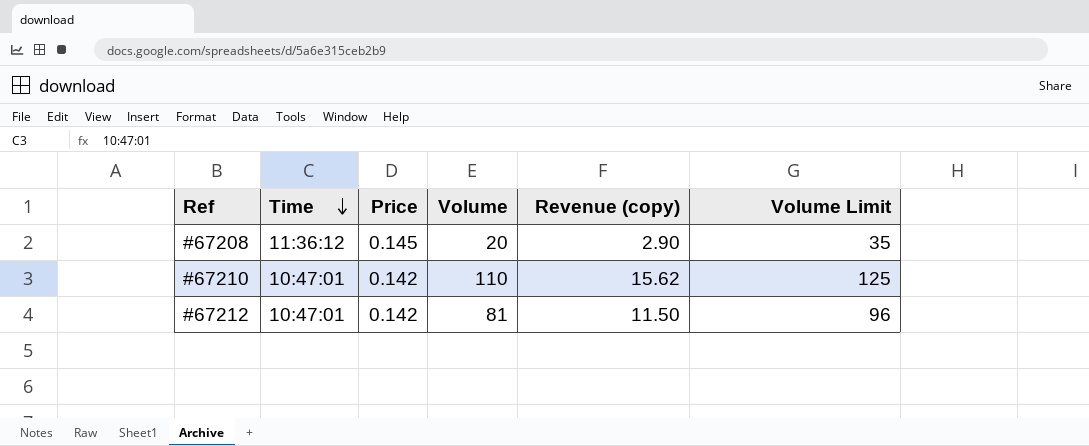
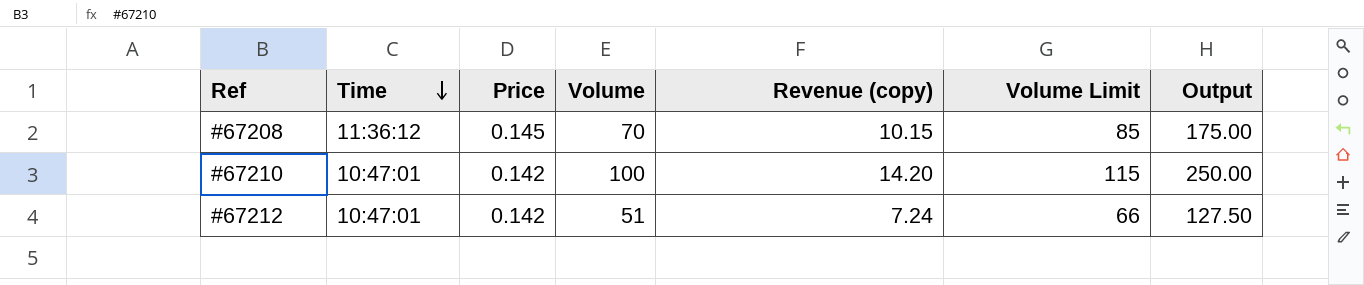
column Output | formula: none -> [Volume] * 2.5
#67208 | Volume: 20 -> 70
#67208 | Revenue (copy): 2.90 -> 10.15
#67208 | Volume Limit: 35 -> 85
#67210 | Volume: 110 -> 100
#67210 | Revenue (copy): 15.62 -> 14.20
#67210 | Volume Limit: 125 -> 115
#67212 | Volume: 81 -> 51
#67212 | Revenue (copy): 11.50 -> 7.24
#67212 | Volume Limit: 96 -> 66

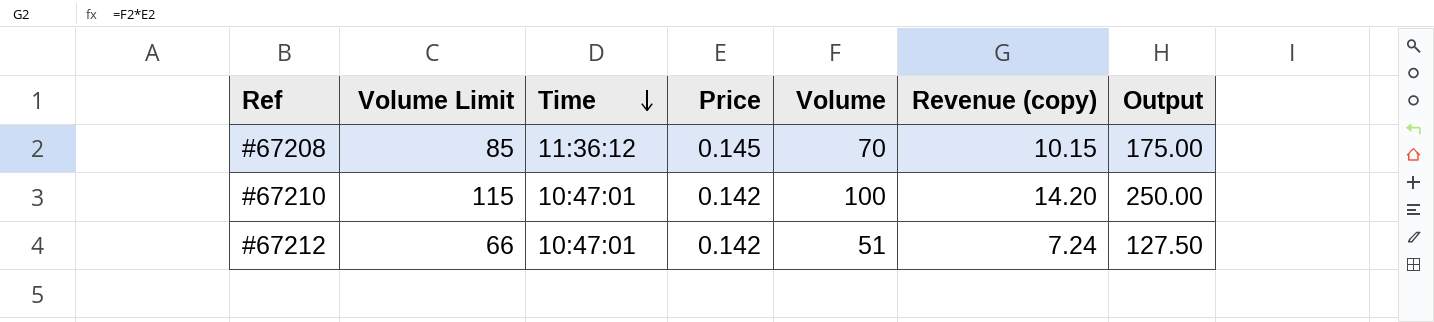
column Volume Limit | position: 6 -> 2

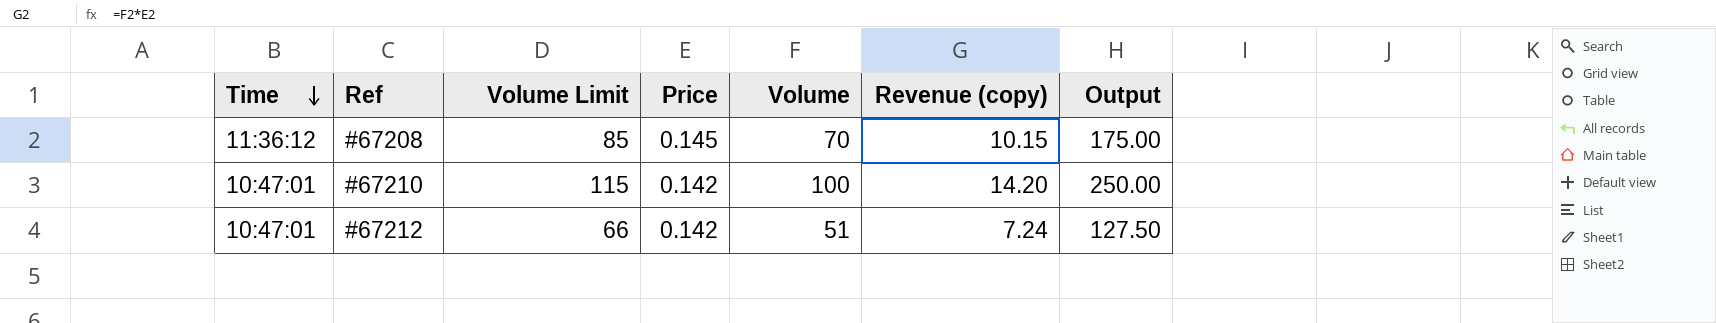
column Time | position: 3 -> 1

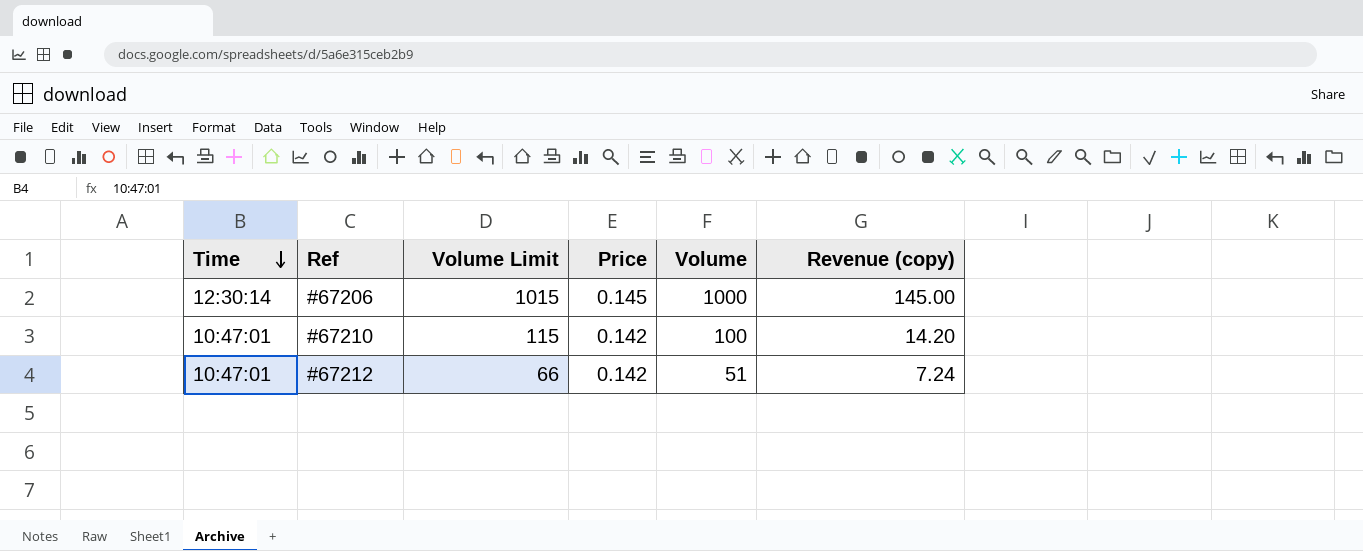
column Output | formula: [Volume] * 2.5 -> none
row #67208: 11:36:12 | 85 | 0.145 | 70 | 10.15 | 175.00 -> none
row #67206: none -> 12:30:14 | 1015 | 0.145 | 1000 | 145.00

